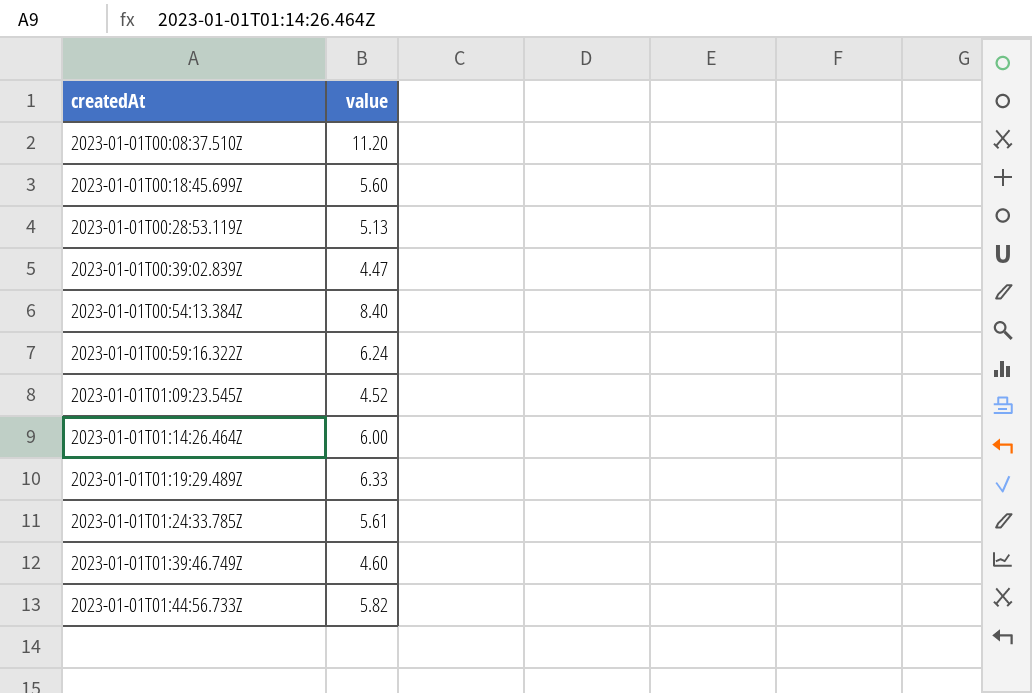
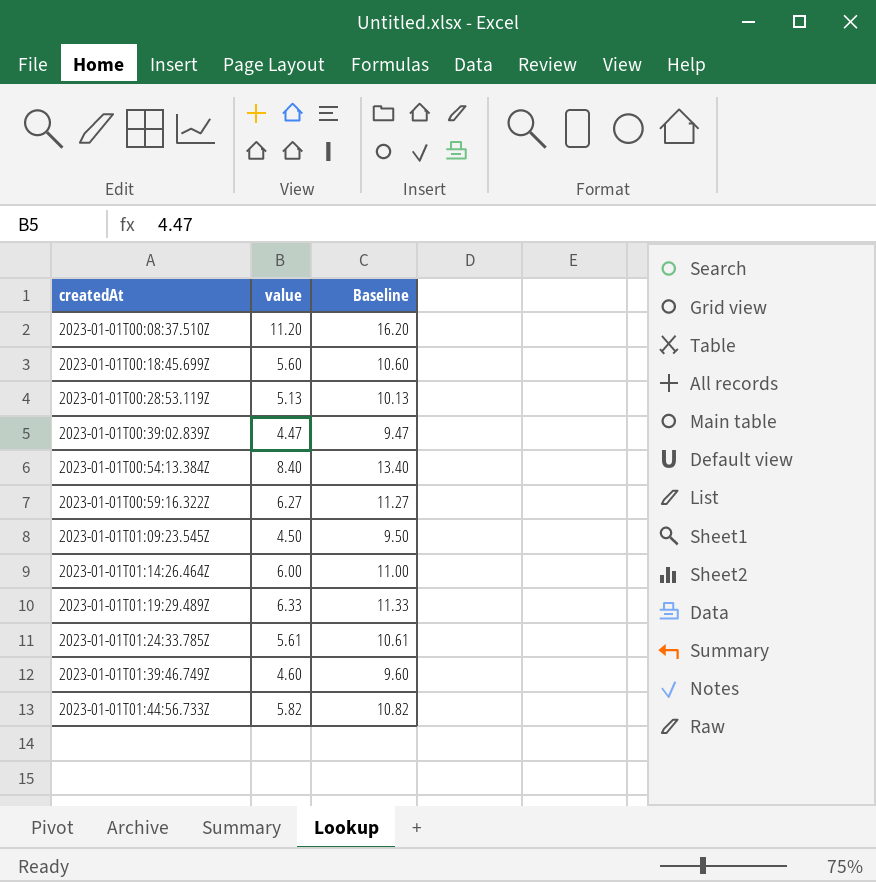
column Baseline | formula: none -> [value] + 5
2023-01-01T00:59:16.322Z | value: 6.24 -> 6.27
2023-01-01T01:09:23.545Z | value: 4.52 -> 4.50

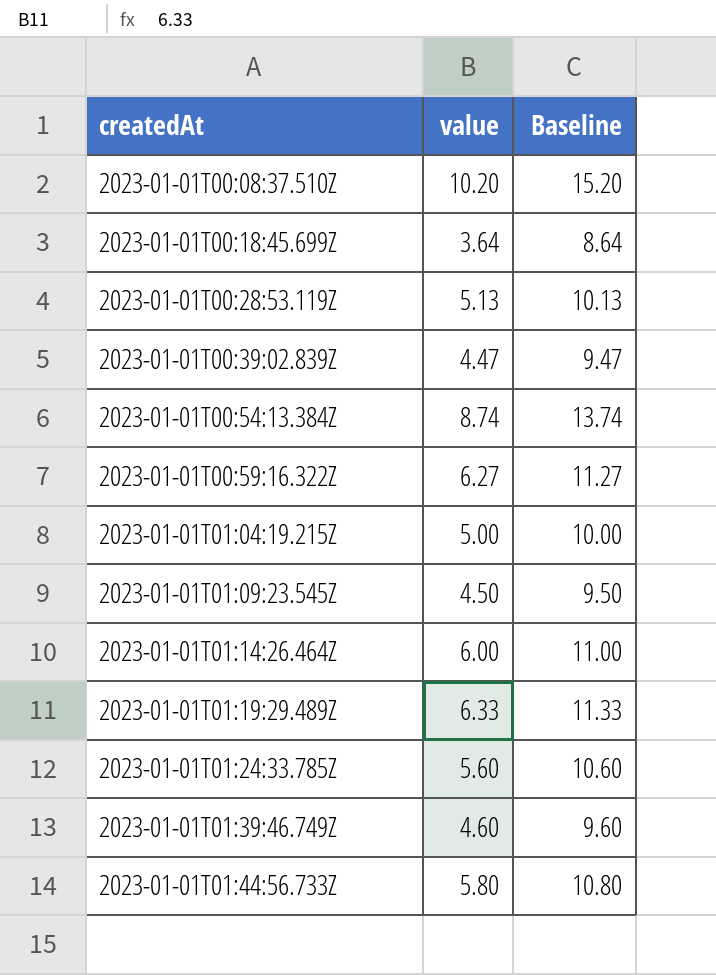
2023-01-01T00:08:37.510Z | value: 11.20 -> 10.20
2023-01-01T00:08:37.510Z | Baseline: 16.20 -> 15.20
2023-01-01T00:18:45.699Z | value: 5.60 -> 3.64
2023-01-01T00:18:45.699Z | Baseline: 10.60 -> 8.64
2023-01-01T00:54:13.384Z | value: 8.40 -> 8.74
2023-01-01T00:54:13.384Z | Baseline: 13.40 -> 13.74
row 2023-01-01T01:04:19.215Z: none -> 5.00 | 10.00
2023-01-01T01:24:33.785Z | value: 5.61 -> 5.60
2023-01-01T01:24:33.785Z | Baseline: 10.61 -> 10.60
2023-01-01T01:44:56.733Z | value: 5.82 -> 5.80
2023-01-01T01:44:56.733Z | Baseline: 10.82 -> 10.80

